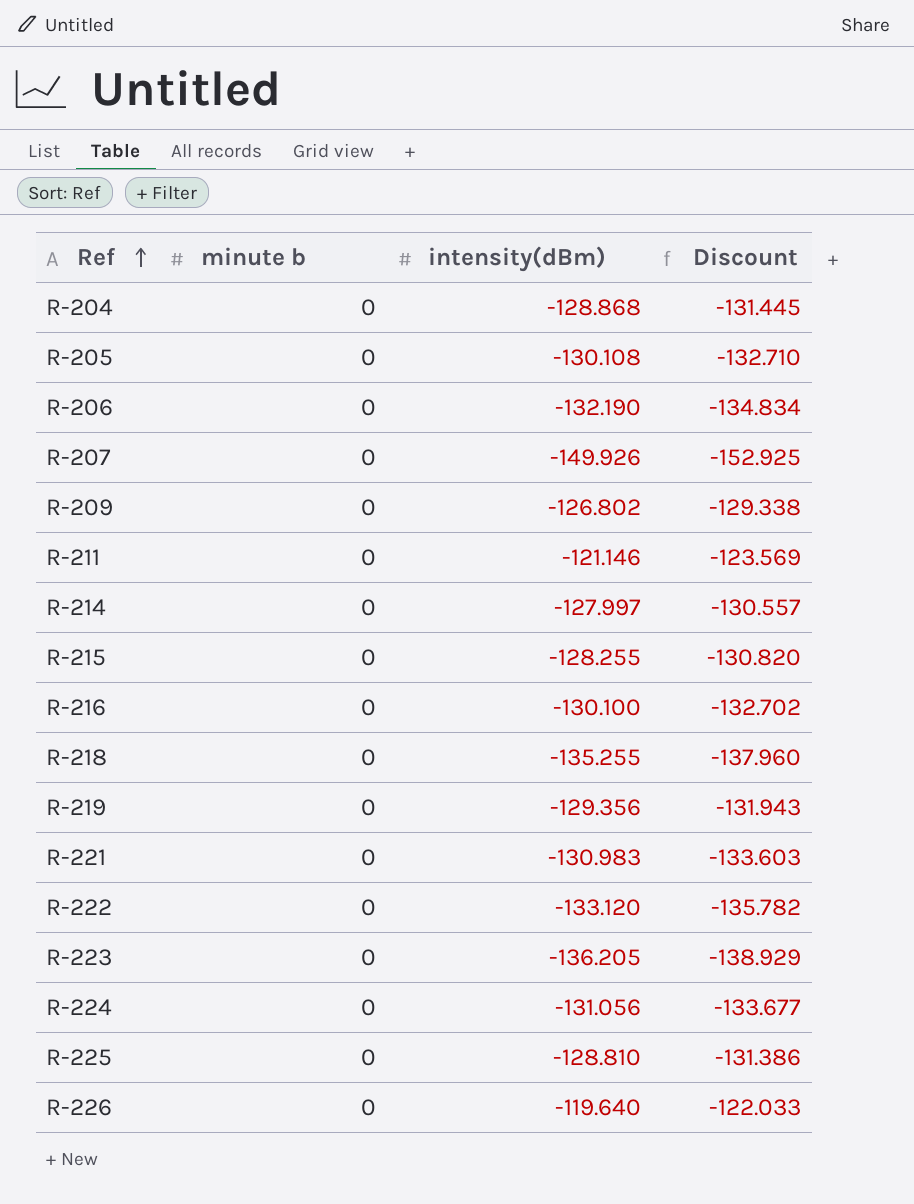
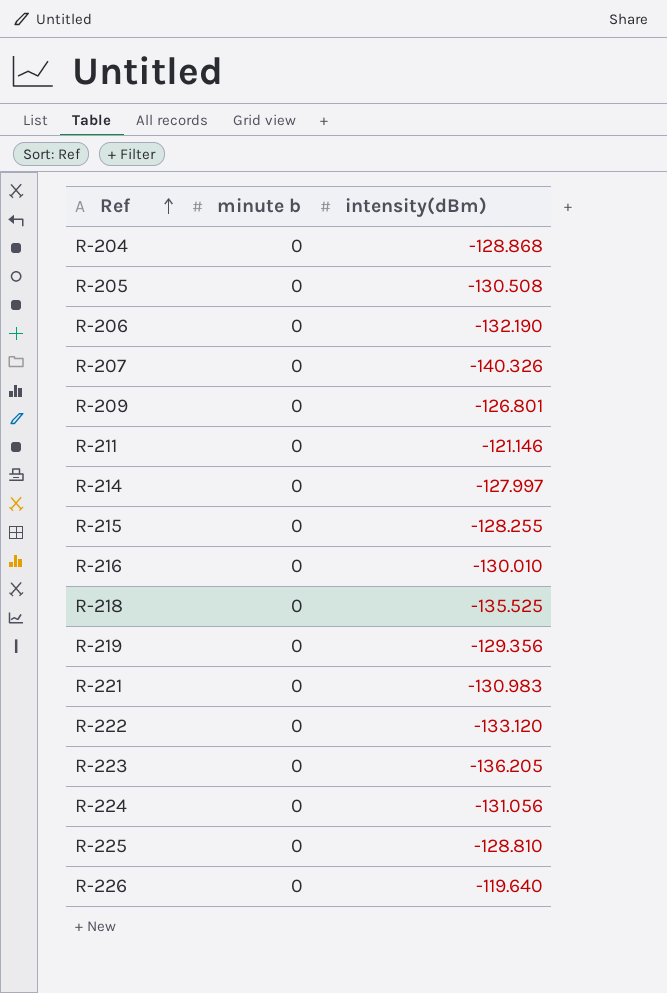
column Discount | formula: [intensity(dBm)] * 1.02 -> none
R-205 | intensity(dBm): -130.108 -> -130.508
R-207 | intensity(dBm): -149.926 -> -140.326
R-209 | intensity(dBm): -126.802 -> -126.801
R-216 | intensity(dBm): -130.100 -> -130.010
R-218 | intensity(dBm): -135.255 -> -135.525

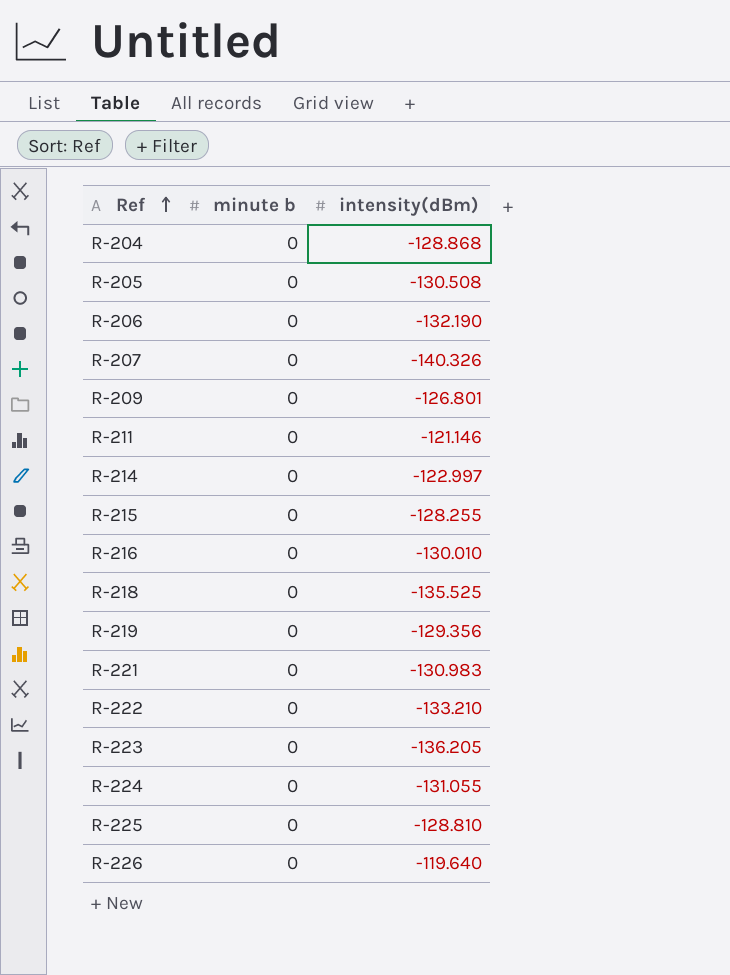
R-214 | intensity(dBm): -127.997 -> -122.997
R-222 | intensity(dBm): -133.120 -> -133.210
R-224 | intensity(dBm): -131.056 -> -131.055

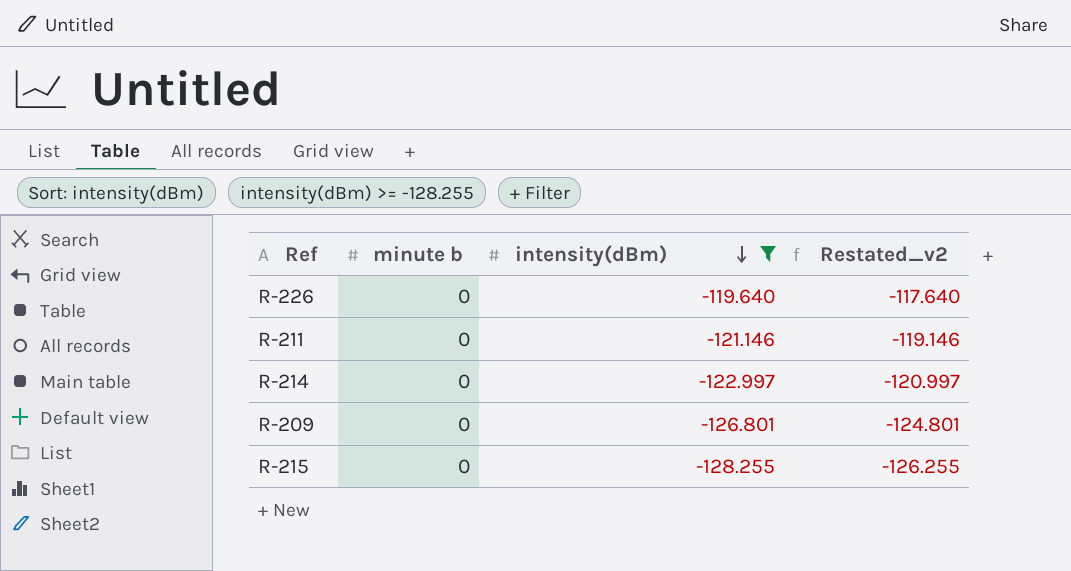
filter: none -> intensity(dBm) >= -128.255
row order: Ref ascending -> intensity(dBm) descending
column Restated_v2 | formula: none -> [intensity(dBm)] + 2

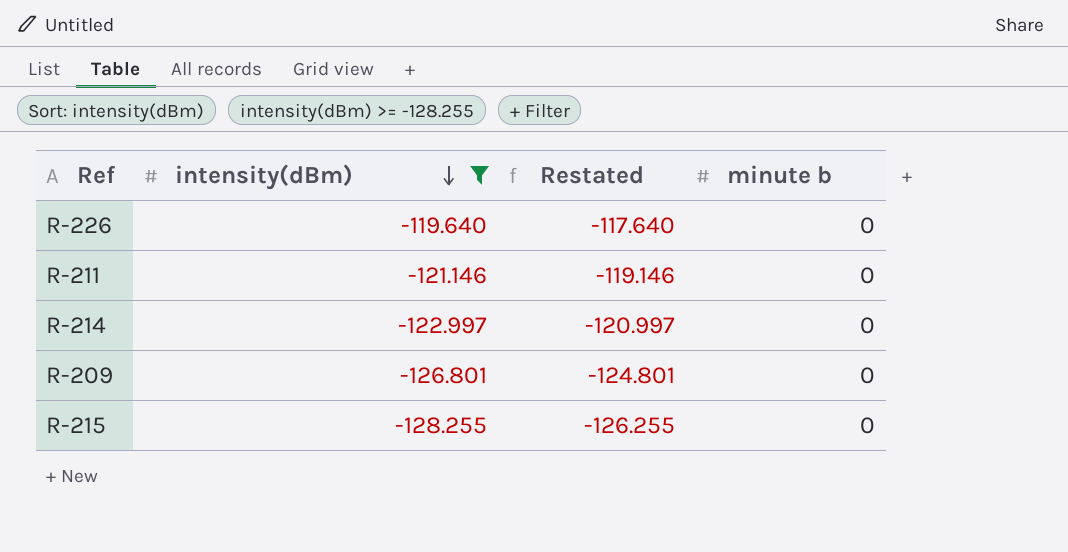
column name: Restated_v2 -> Restated
column minute b | position: 2 -> 4

